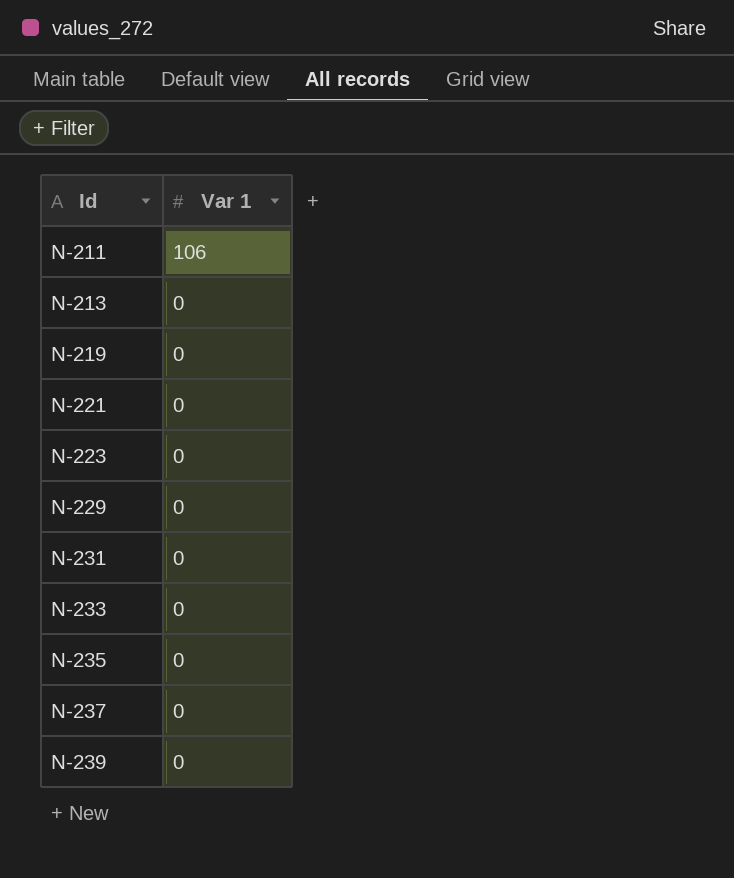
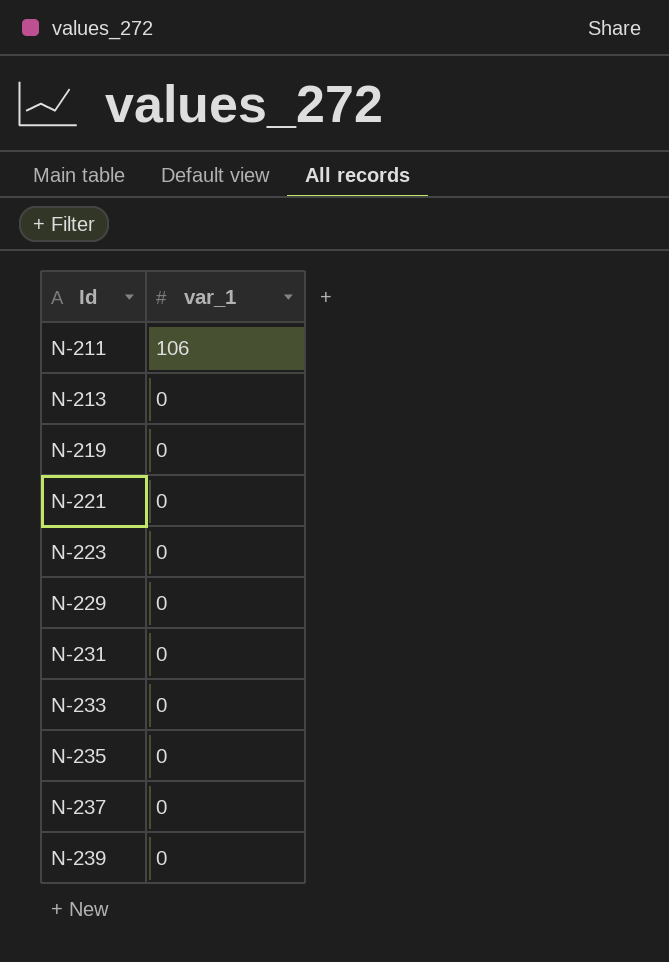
column name: Var 1 -> var_1

